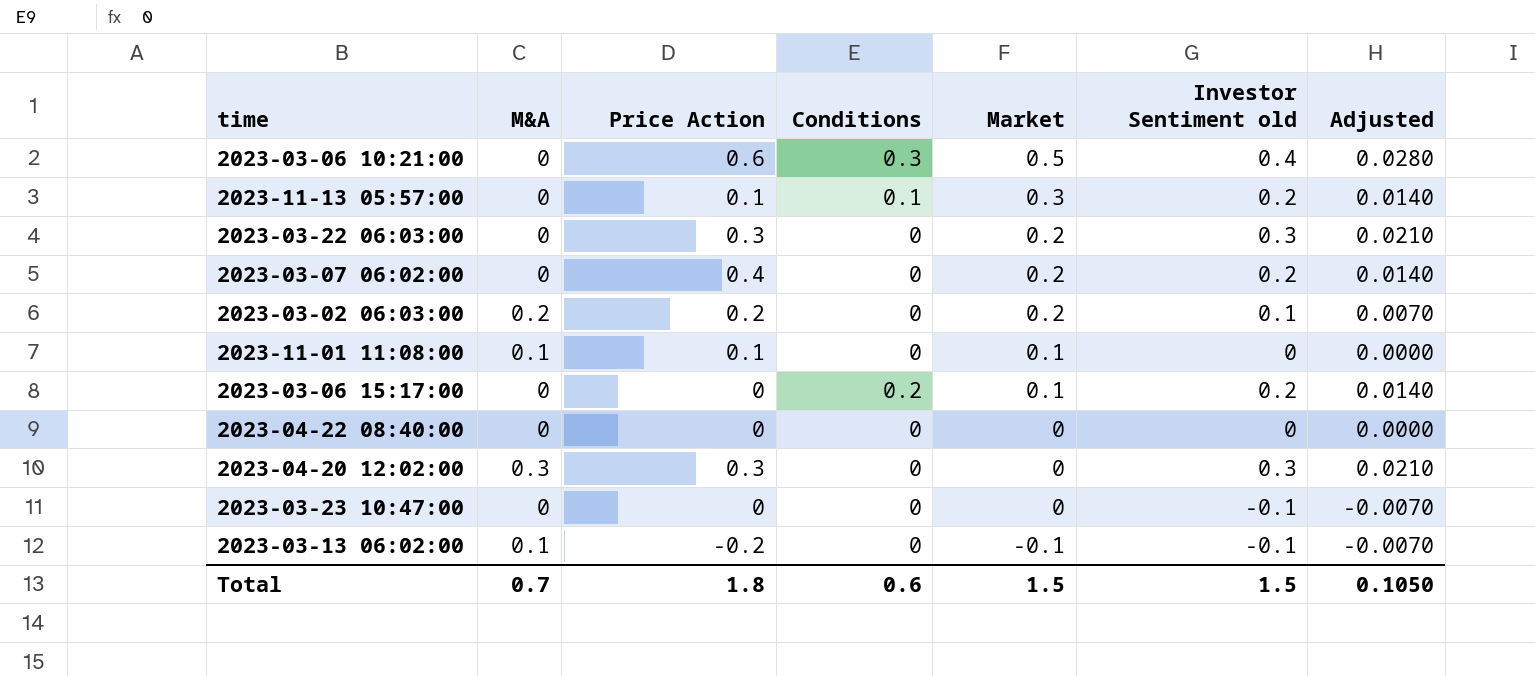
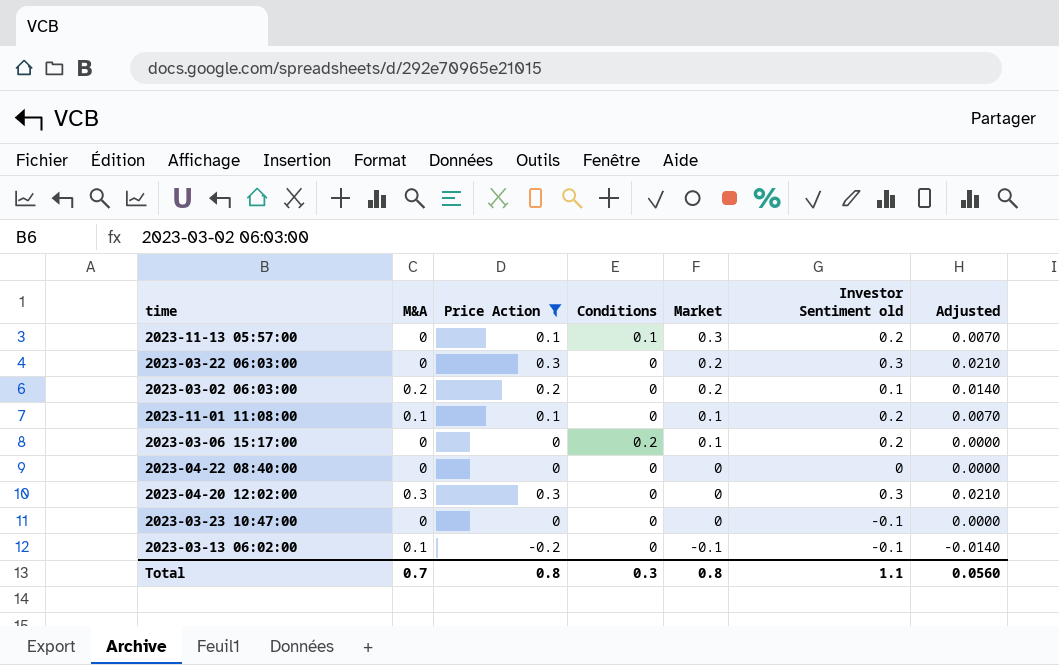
filter: none -> Price Action <= 0.3
column Adjusted | formula: [Investor Sentiment old] * 0.07 -> [Price Action] * 0.07
2023-11-01 11:08:00 | Investor Sentiment old: 0 -> 0.2
Total | Price Action: 1.8 -> 0.8
Total | Conditions: 0.6 -> 0.3
Total | Market: 1.5 -> 0.8
Total | Investor Sentiment old: 1.5 -> 1.1
Total | Adjusted: 0.1050 -> 0.0560

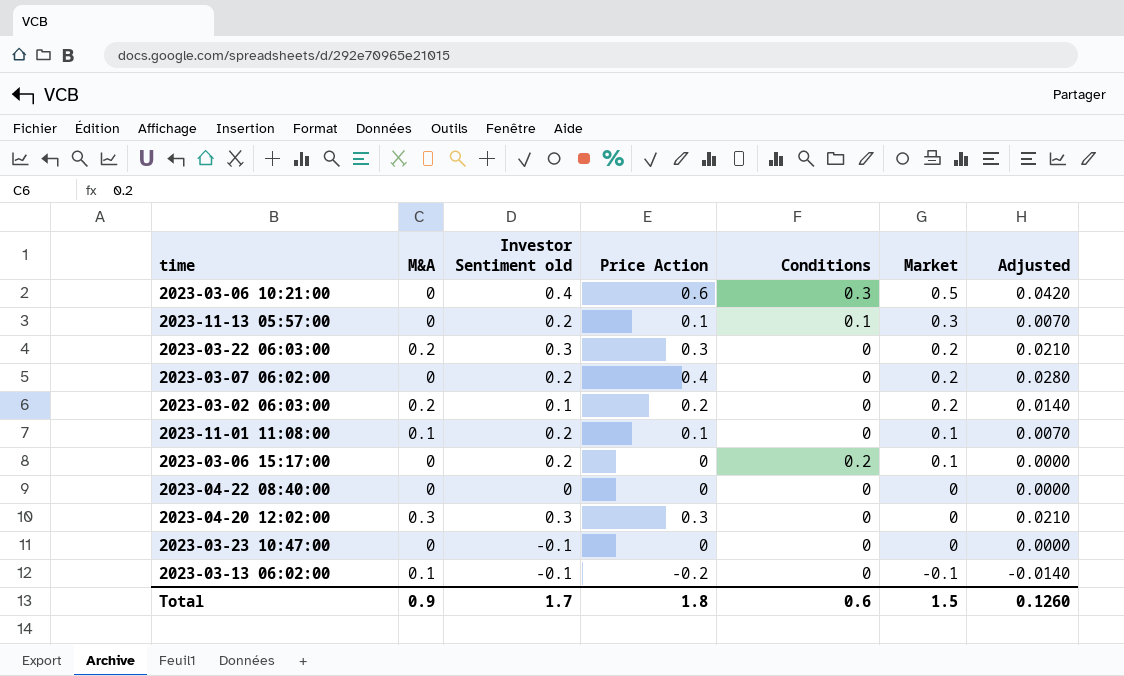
filter: Price Action <= 0.3 -> none
column Investor Sentiment old | position: 6 -> 3
2023-03-22 06:03:00 | M&A: 0 -> 0.2
Total | M&A: 0.7 -> 0.9
Total | Investor Sentiment old: 1.1 -> 1.7
Total | Price Action: 0.8 -> 1.8
Total | Conditions: 0.3 -> 0.6
Total | Market: 0.8 -> 1.5
Total | Adjusted: 0.0560 -> 0.1260

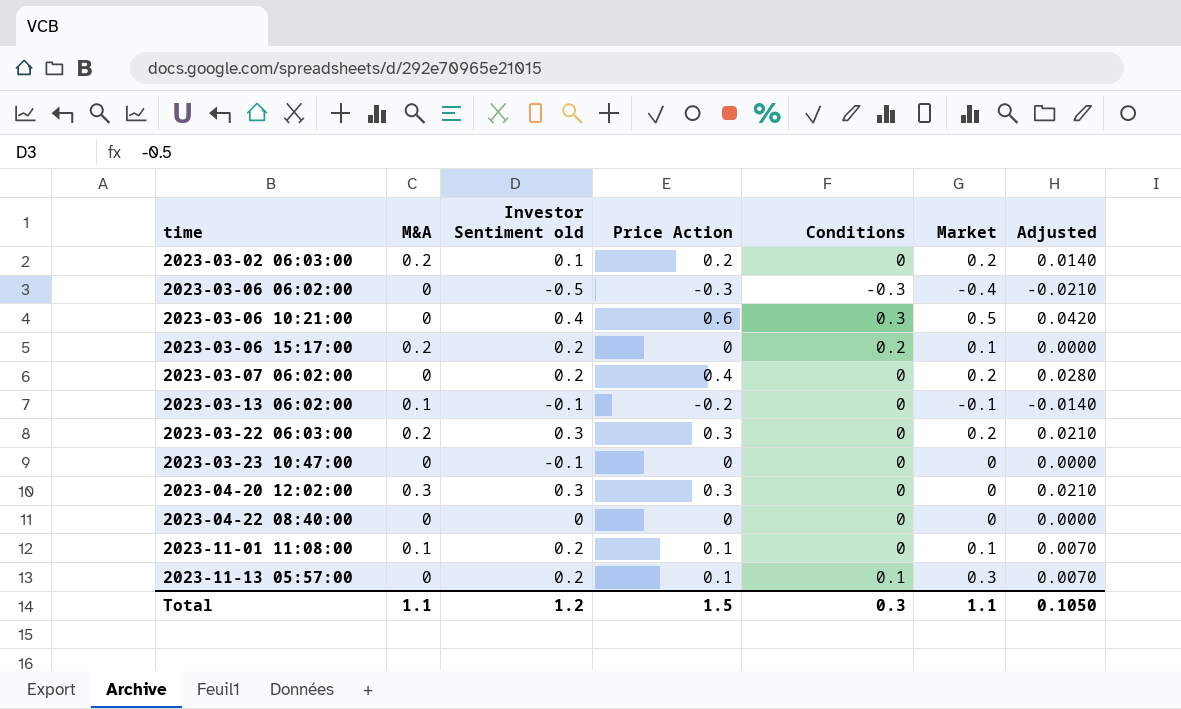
row order: Market descending -> time ascending
row 2023-03-06 06:02:00: none -> 0 | -0.5 | -0.3 | -0.3 | -0.4 | -0.0210
2023-03-06 15:17:00 | M&A: 0 -> 0.2
Total | M&A: 0.9 -> 1.1
Total | Investor Sentiment old: 1.7 -> 1.2
Total | Price Action: 1.8 -> 1.5
Total | Conditions: 0.6 -> 0.3
Total | Market: 1.5 -> 1.1
Total | Adjusted: 0.1260 -> 0.1050

